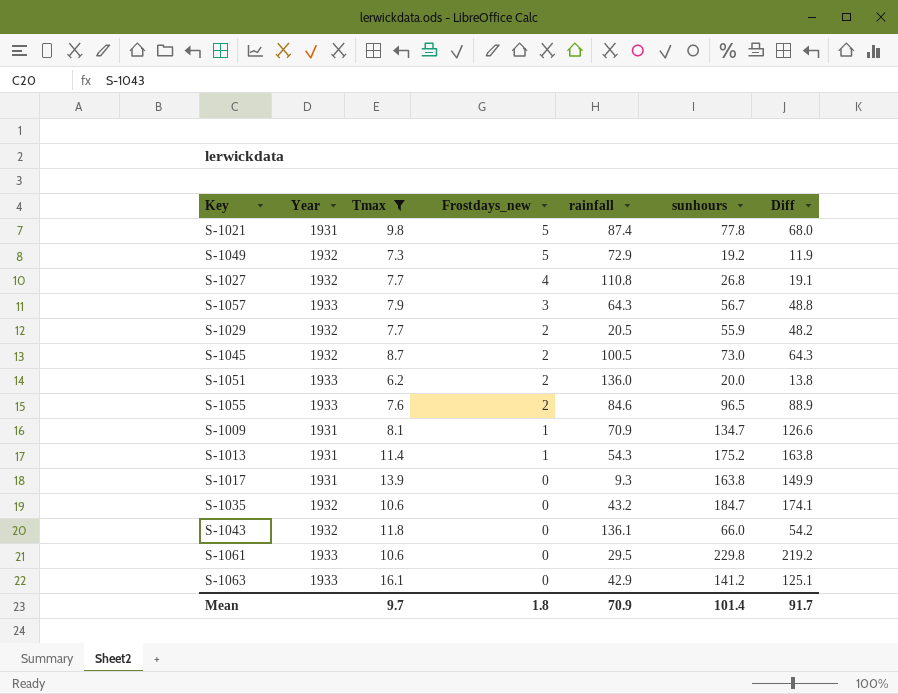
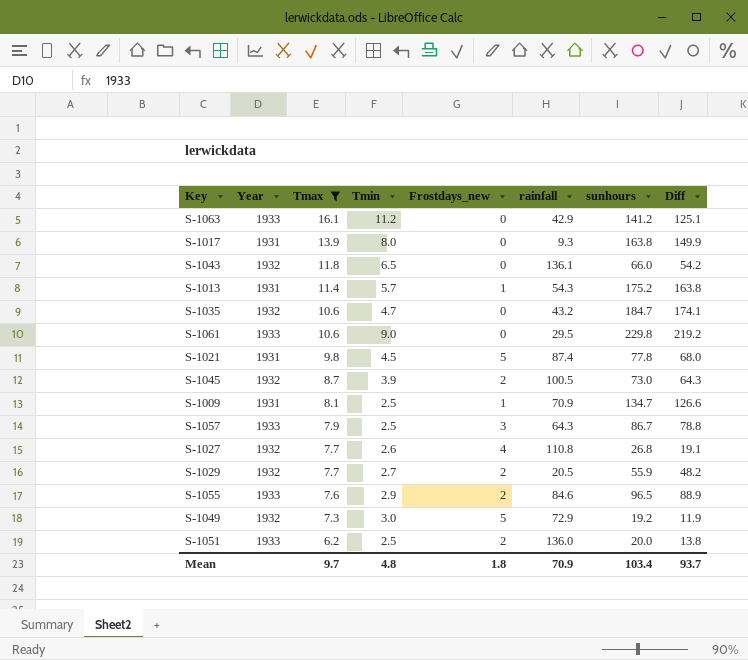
row order: Frostdays_new descending -> Tmax descending
column Tmin | position: none -> 4
S-1057 | sunhours: 56.7 -> 86.7
S-1057 | Diff: 48.8 -> 78.8
Mean | sunhours: 101.4 -> 103.4
Mean | Diff: 91.7 -> 93.7

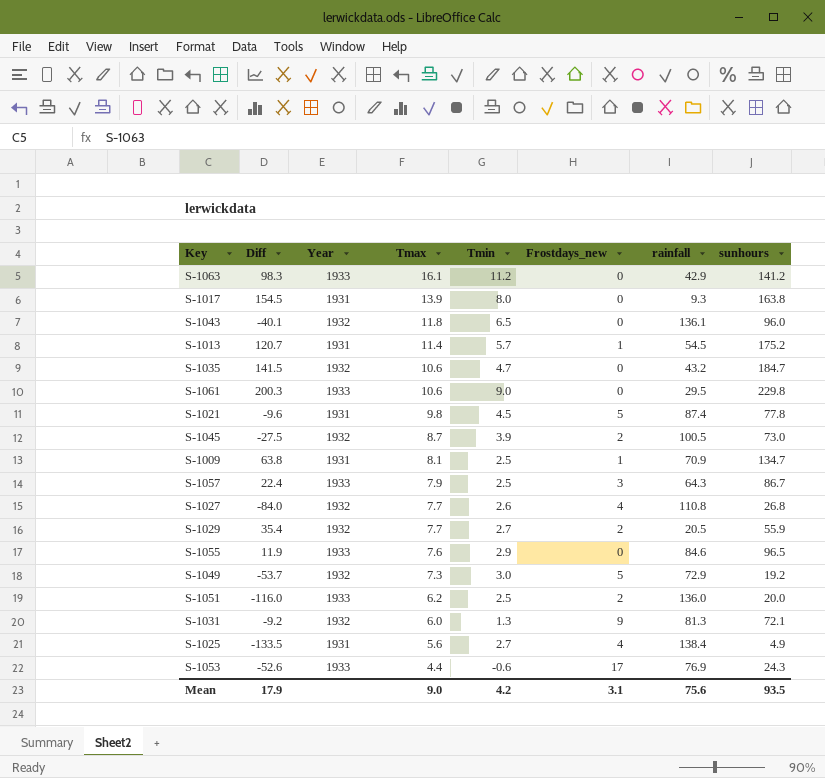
filter: Tmax >= 6.2 -> none
column Diff | formula: [sunhours] - [Tmax] -> [sunhours] - [rainfall]
column Diff | position: 8 -> 2
S-1043 | sunhours: 66.0 -> 96.0
S-1013 | rainfall: 54.3 -> 54.5
S-1055 | Frostdays_new: 2 -> 0
Mean | Diff: 93.7 -> 17.9
Mean | Tmax: 9.7 -> 9.0
Mean | Tmin: 4.8 -> 4.2
Mean | Frostdays_new: 1.8 -> 3.1
Mean | rainfall: 70.9 -> 75.6
Mean | sunhours: 103.4 -> 93.5

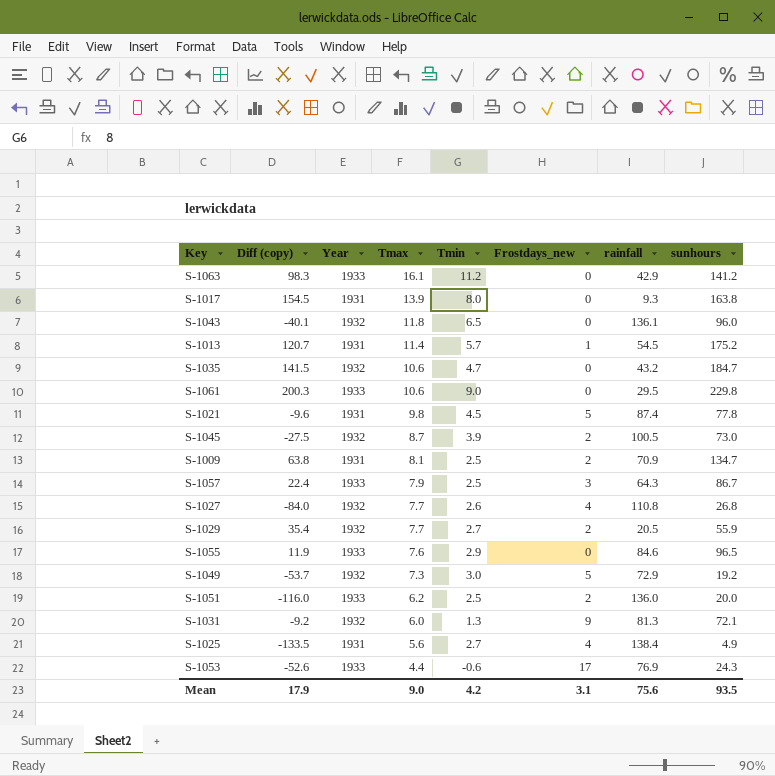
column name: Diff -> Diff (copy)
S-1009 | Frostdays_new: 1 -> 2

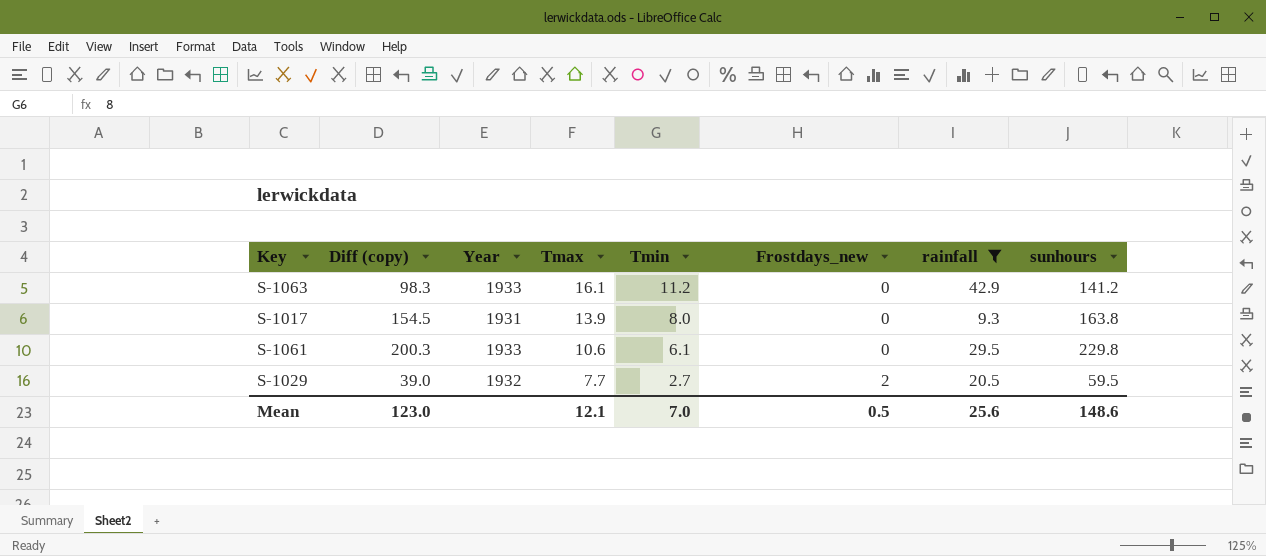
filter: none -> rainfall <= 42.9
S-1061 | Tmin: 9.0 -> 6.1
S-1029 | Diff (copy): 35.4 -> 39.0
S-1029 | sunhours: 55.9 -> 59.5
Mean | Diff (copy): 17.9 -> 123.0
Mean | Tmax: 9.0 -> 12.1
Mean | Tmin: 4.2 -> 7.0
Mean | Frostdays_new: 3.1 -> 0.5
Mean | rainfall: 75.6 -> 25.6
Mean | sunhours: 93.5 -> 148.6

